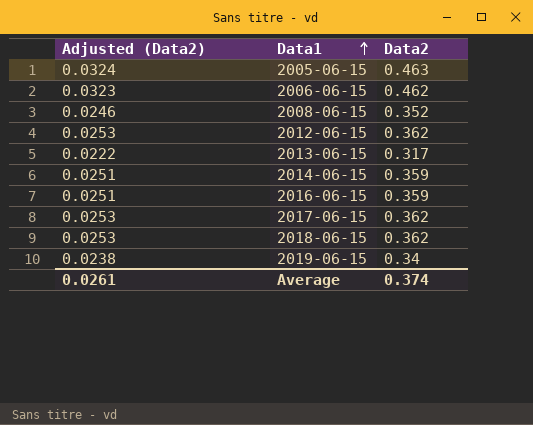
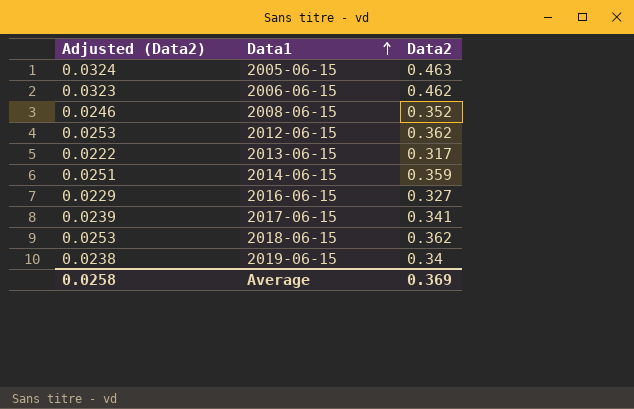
2016-06-15 | Adjusted (Data2): 0.0251 -> 0.0229
2016-06-15 | Data2: 0.359 -> 0.327
2017-06-15 | Adjusted (Data2): 0.0253 -> 0.0239
2017-06-15 | Data2: 0.362 -> 0.341
Average | Adjusted (Data2): 0.0261 -> 0.0258
Average | Data2: 0.374 -> 0.369

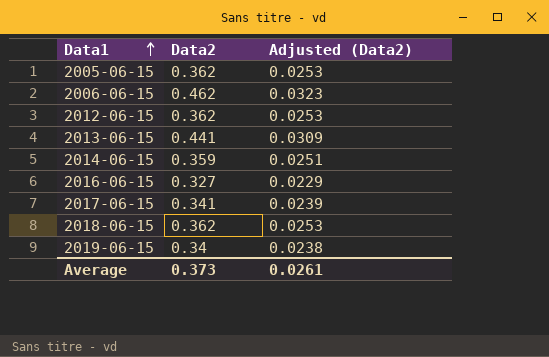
column Adjusted (Data2) | position: 1 -> 3
row 2008-06-15: 0.0246 | 0.352 -> none
2005-06-15 | Data2: 0.463 -> 0.362
2005-06-15 | Adjusted (Data2): 0.0324 -> 0.0253
2013-06-15 | Data2: 0.317 -> 0.441
2013-06-15 | Adjusted (Data2): 0.0222 -> 0.0309
Average | Data2: 0.369 -> 0.373
Average | Adjusted (Data2): 0.0258 -> 0.0261

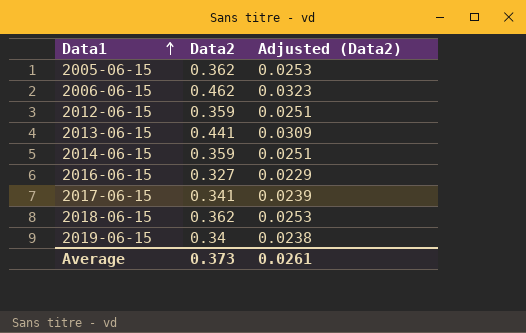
2012-06-15 | Data2: 0.362 -> 0.359
2012-06-15 | Adjusted (Data2): 0.0253 -> 0.0251

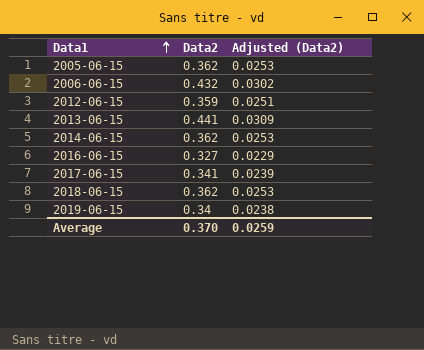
2006-06-15 | Data2: 0.462 -> 0.432
2006-06-15 | Adjusted (Data2): 0.0323 -> 0.0302
2014-06-15 | Data2: 0.359 -> 0.362
2014-06-15 | Adjusted (Data2): 0.0251 -> 0.0253
Average | Data2: 0.373 -> 0.370
Average | Adjusted (Data2): 0.0261 -> 0.0259

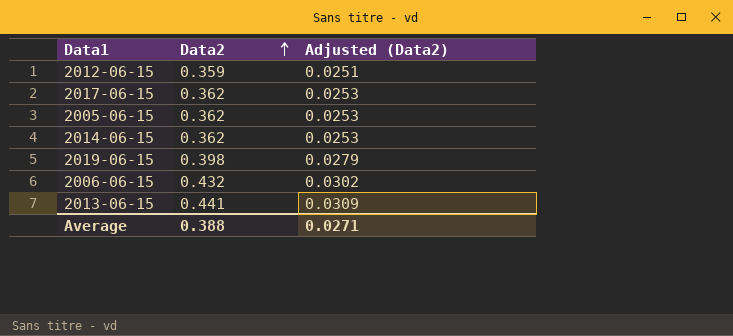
row order: Data1 ascending -> Data2 ascending
row 2016-06-15: 0.327 | 0.0229 -> none
row 2018-06-15: 0.362 | 0.0253 -> none
2017-06-15 | Data2: 0.341 -> 0.362
2017-06-15 | Adjusted (Data2): 0.0239 -> 0.0253
2019-06-15 | Data2: 0.34 -> 0.398
2019-06-15 | Adjusted (Data2): 0.0238 -> 0.0279
Average | Data2: 0.370 -> 0.388
Average | Adjusted (Data2): 0.0259 -> 0.0271

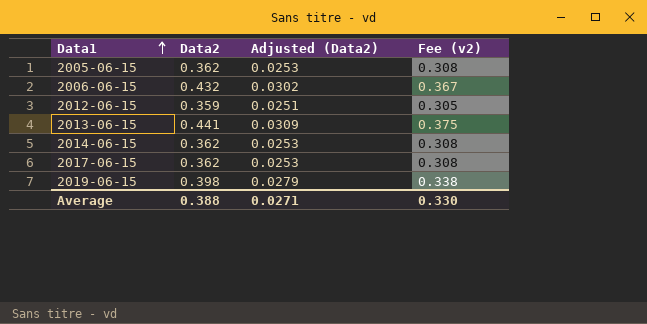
row order: Data2 ascending -> Data1 ascending
column Fee (v2) | formula: none -> [Data2] * 0.85

